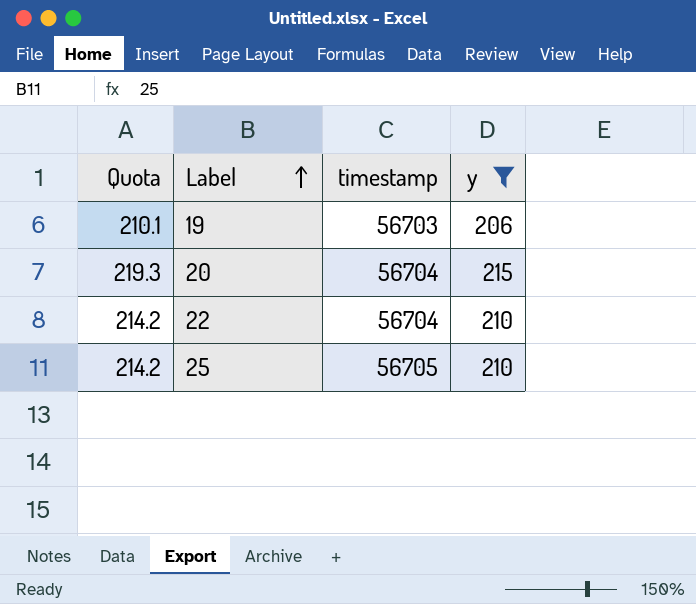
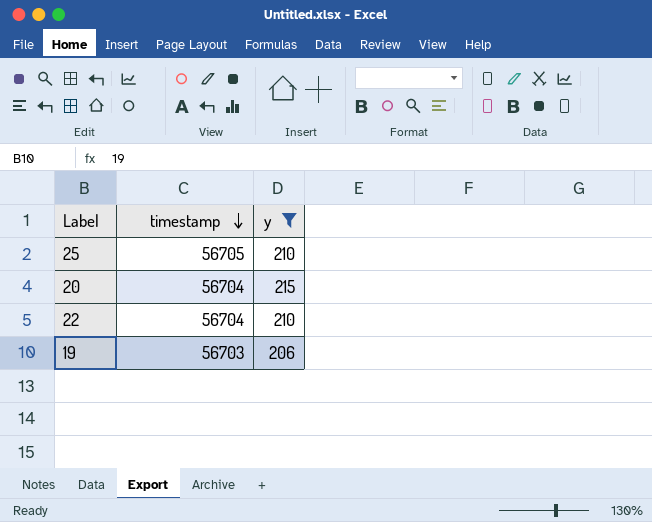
row order: Label ascending -> timestamp descending
column Quota | formula: [y] * 1.02 -> none

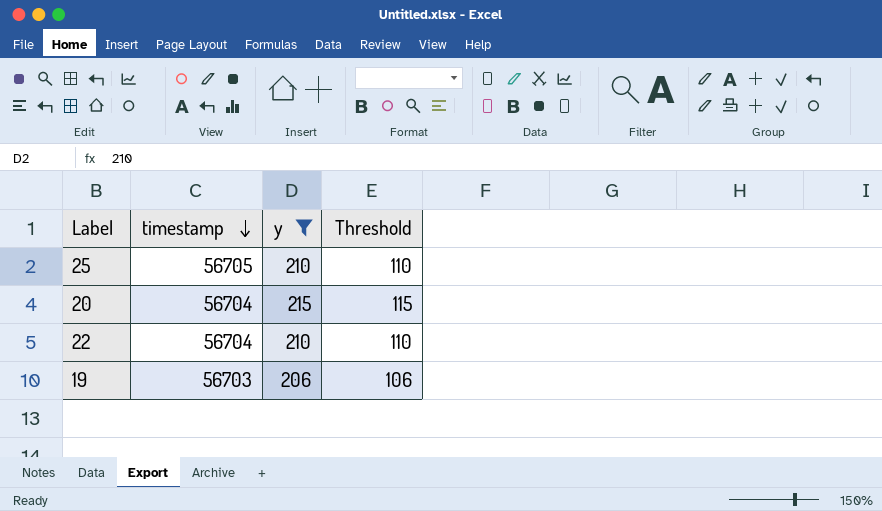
column Threshold | formula: none -> [y] - 100

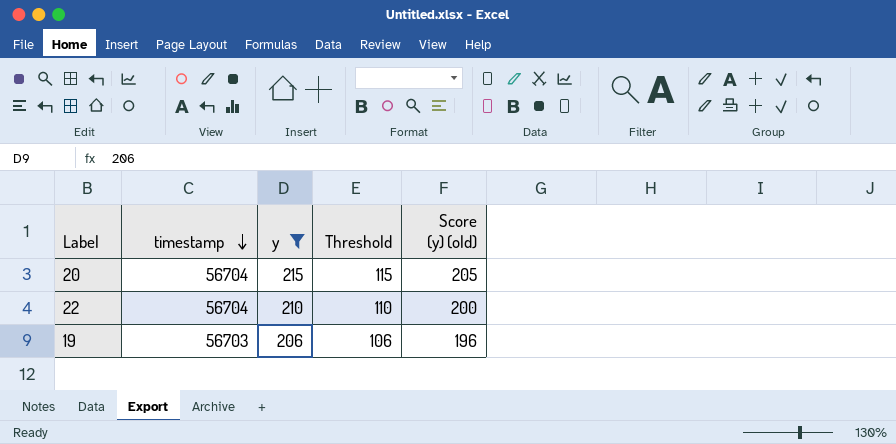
column Score (y) (old) | formula: none -> [y] - 10
row 25: 56705 | 210 | 110 -> none

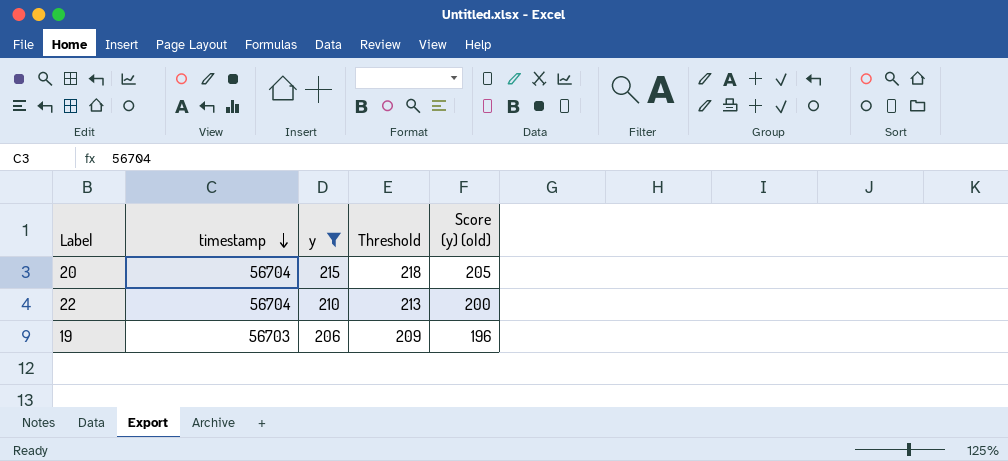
column Threshold | formula: [y] - 100 -> [y] + 3

